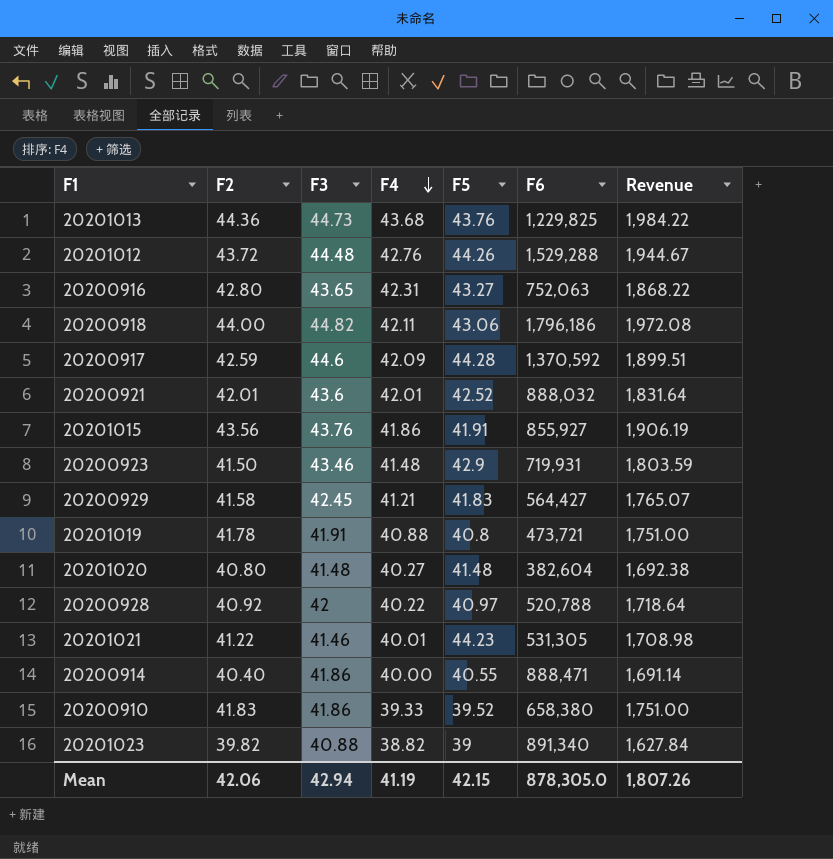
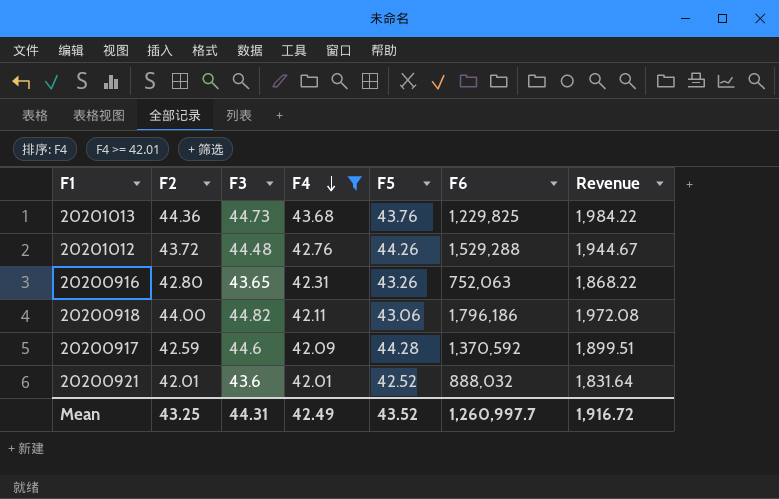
filter: none -> F4 >= 42.01
20200916 | F5: 43.27 -> 43.26
Mean | F2: 42.06 -> 43.25
Mean | F3: 42.94 -> 44.31
Mean | F4: 41.19 -> 42.49
Mean | F5: 42.15 -> 43.52
Mean | F6: 878,305.0 -> 1,260,997.7
Mean | Revenue: 1,807.26 -> 1,916.72

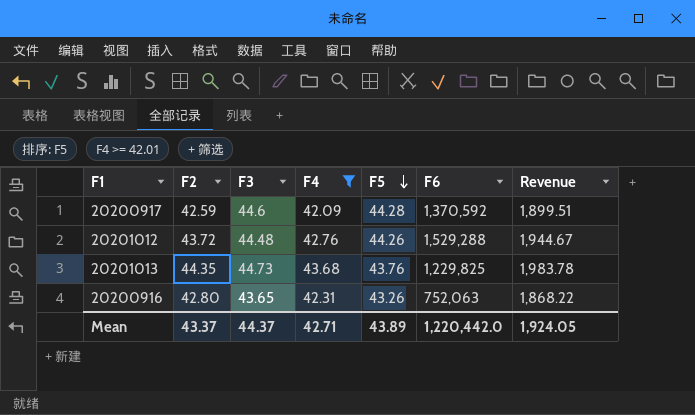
row order: F4 descending -> F5 descending
row 20200918: 44.00 | 44.82 | 42.11 | 43.06 | 1,796,186 | 1,972.08 -> none
row 20200921: 42.01 | 43.6 | 42.01 | 42.52 | 888,032 | 1,831.64 -> none
20201013 | F2: 44.36 -> 44.35
20201013 | Revenue: 1,984.22 -> 1,983.78
Mean | F2: 43.25 -> 43.37
Mean | F3: 44.31 -> 44.37
Mean | F4: 42.49 -> 42.71
Mean | F5: 43.52 -> 43.89
Mean | F6: 1,260,997.7 -> 1,220,442.0
Mean | Revenue: 1,916.72 -> 1,924.05

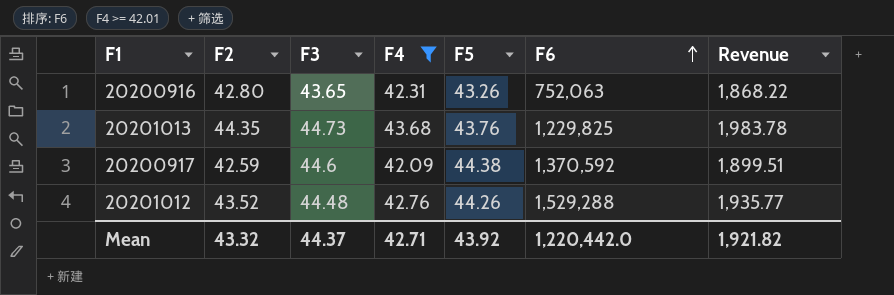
row order: F5 descending -> F6 ascending
20200917 | F5: 44.28 -> 44.38
20201012 | F2: 43.72 -> 43.52
20201012 | Revenue: 1,944.67 -> 1,935.77
Mean | F2: 43.37 -> 43.32
Mean | F5: 43.89 -> 43.92
Mean | Revenue: 1,924.05 -> 1,921.82

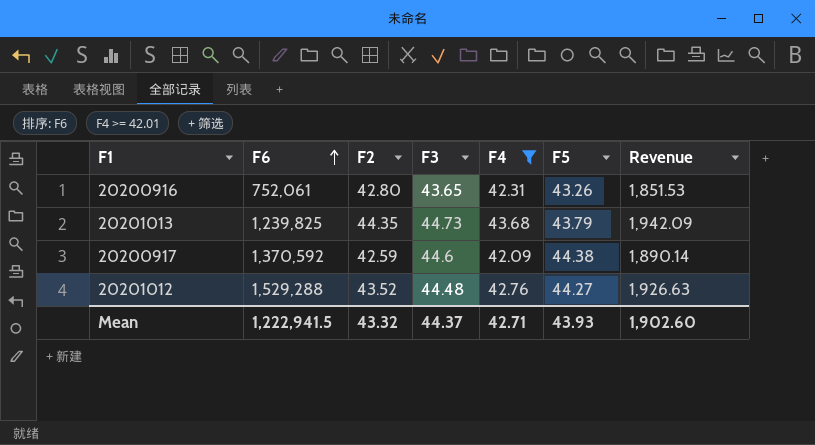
column F6 | position: 6 -> 2
column Revenue | formula: [F2] * [F3] -> [F2] * [F5]
20200916 | F6: 752,063 -> 752,061
20201013 | F6: 1,229,825 -> 1,239,825
20201013 | F5: 43.76 -> 43.79
20201012 | F5: 44.26 -> 44.27
Mean | F6: 1,220,442.0 -> 1,222,941.5
Mean | F5: 43.92 -> 43.93
Mean | Revenue: 1,921.82 -> 1,902.60

